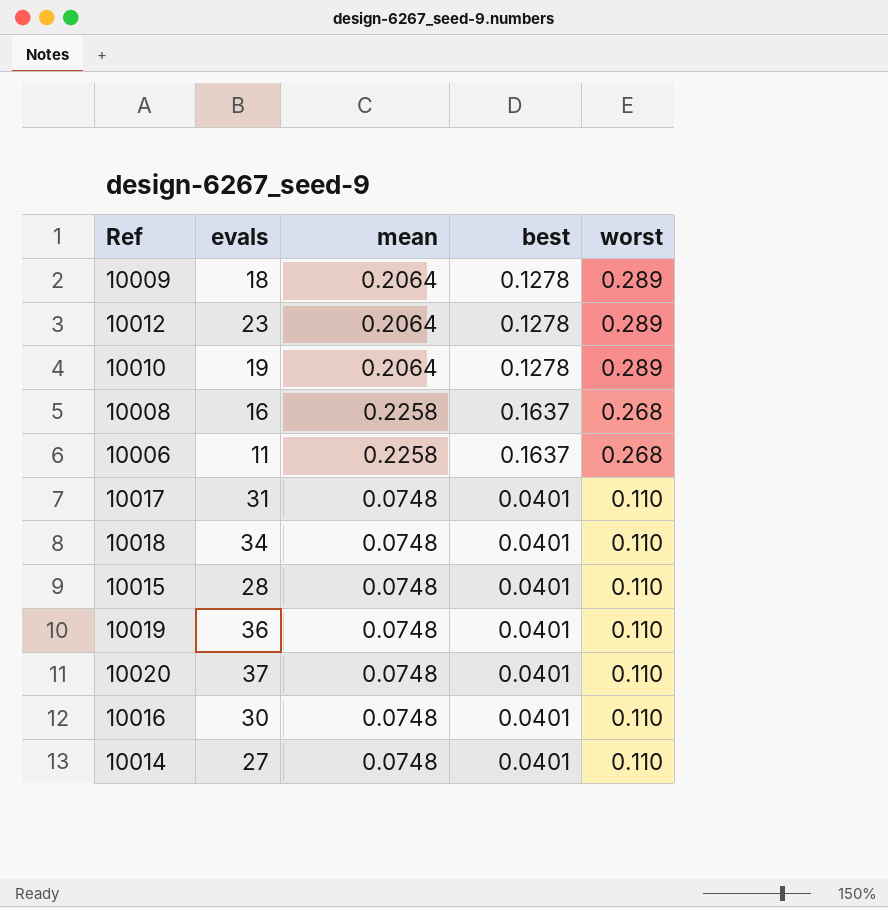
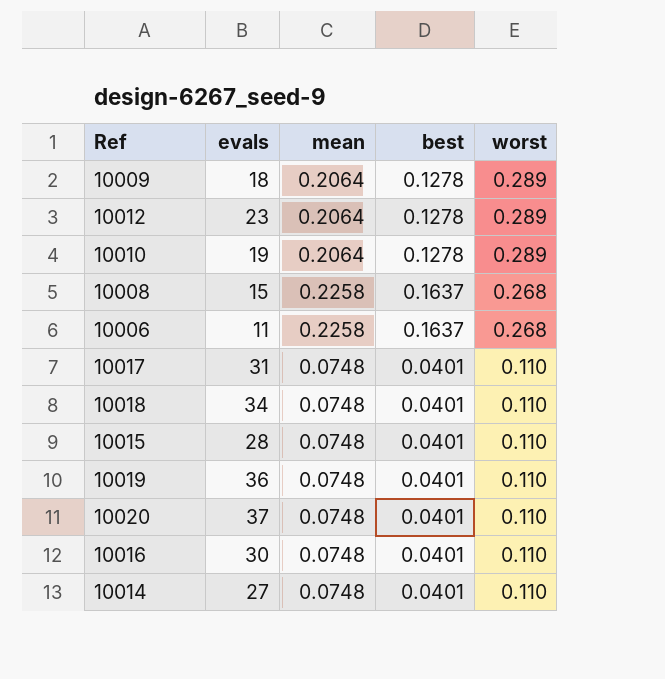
10008 | evals: 16 -> 15

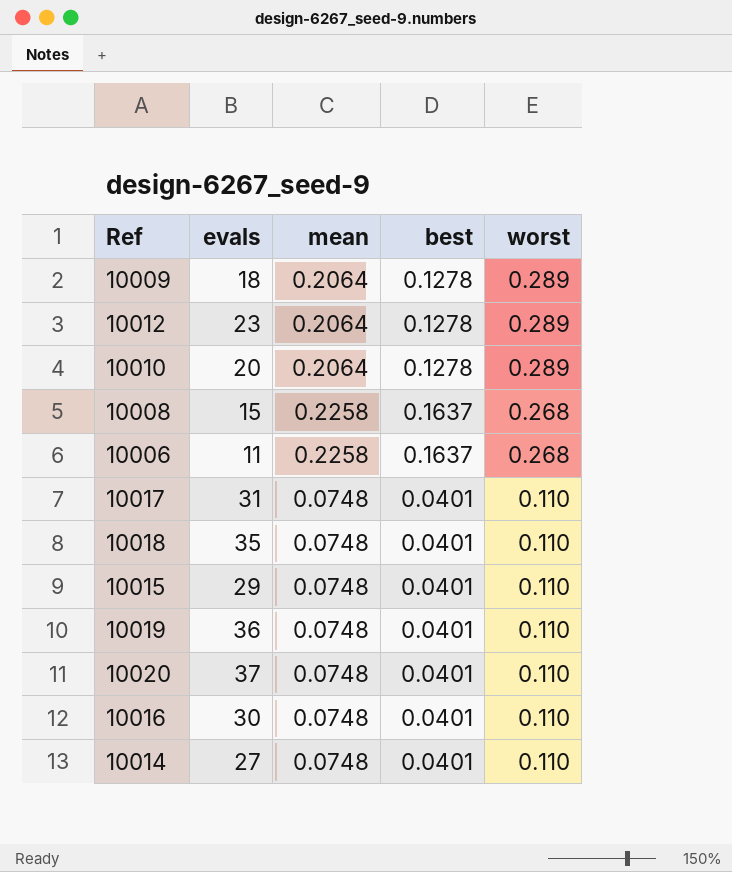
10010 | evals: 19 -> 20
10018 | evals: 34 -> 35
10015 | evals: 28 -> 29

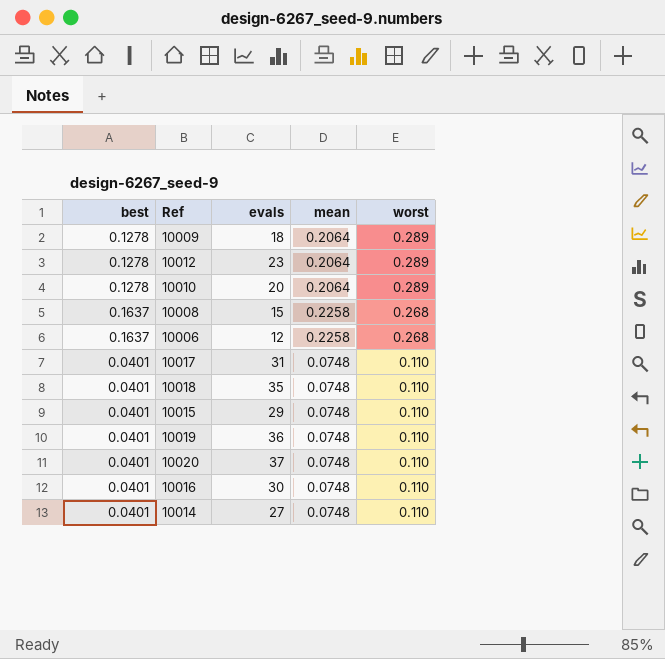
column best | position: 4 -> 1
10006 | evals: 11 -> 12

